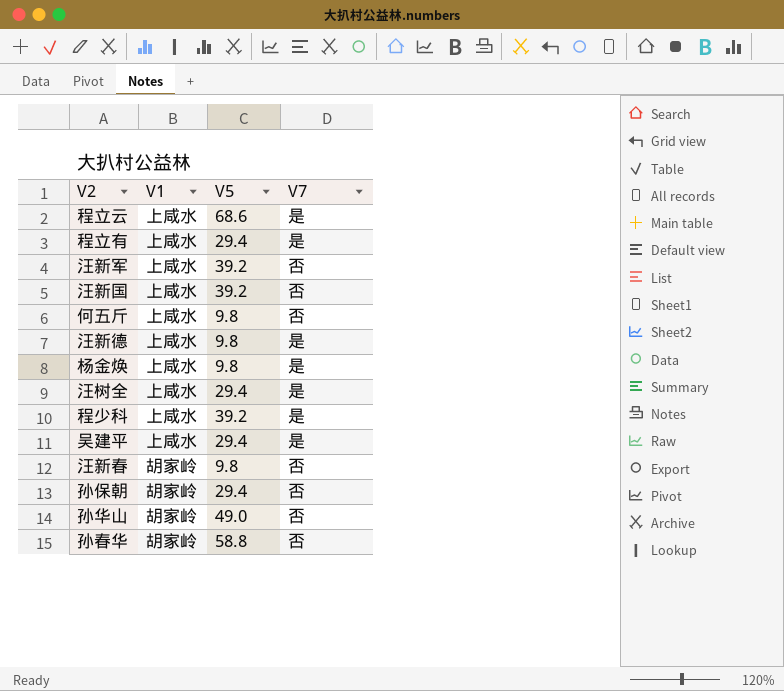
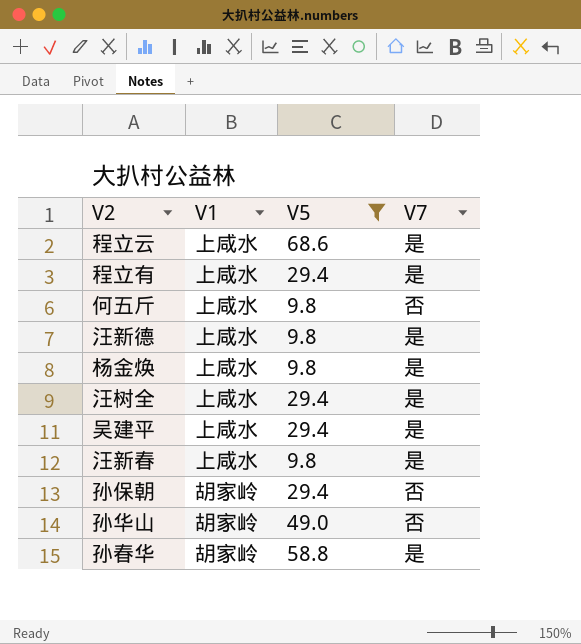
filter: none -> V5 != 39.2
汪新春 | V1: 胡家岭 -> 上咸水
汪新春 | V7: 否 -> 是
孙春华 | V7: 否 -> 是

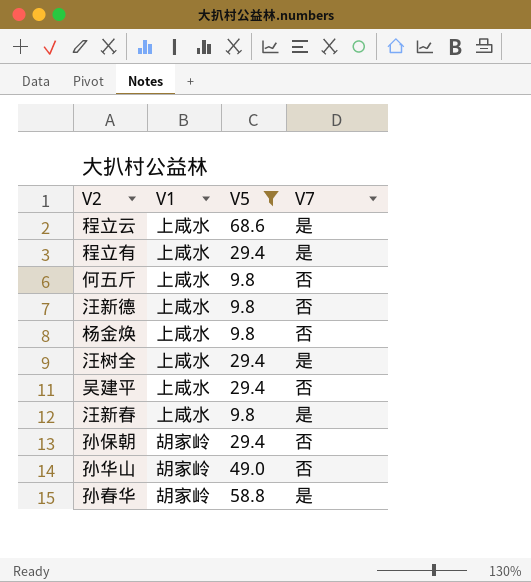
汪新德 | V7: 是 -> 否
杨金焕 | V7: 是 -> 否
吴建平 | V7: 是 -> 否

